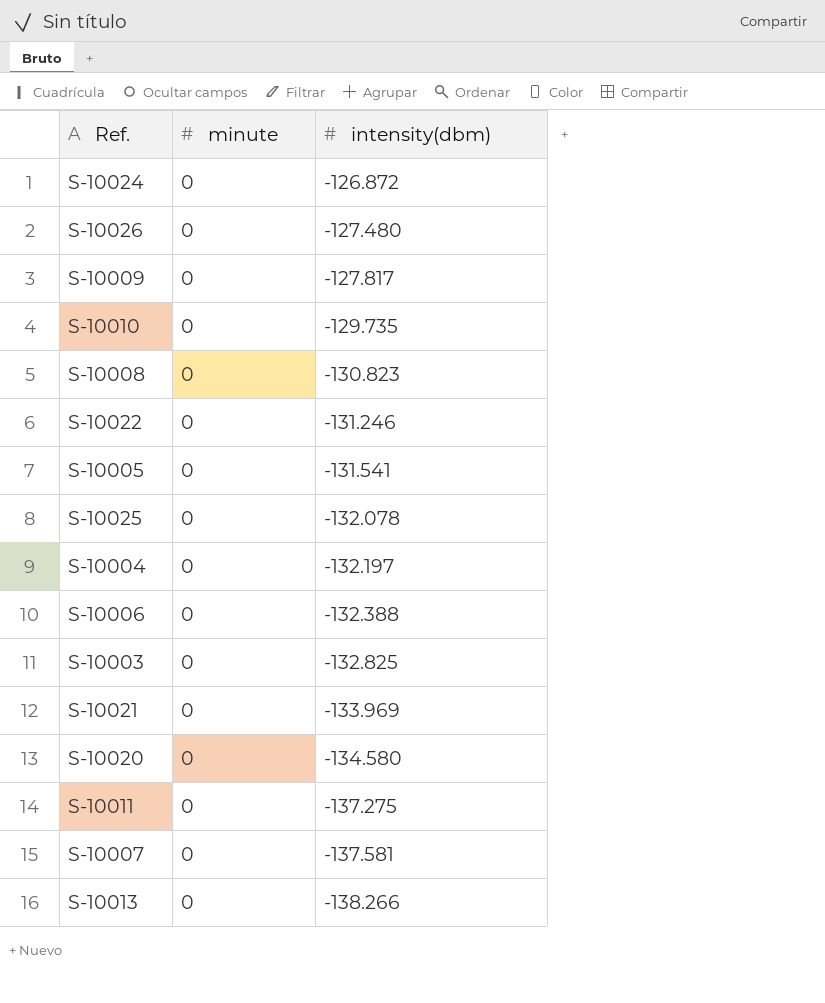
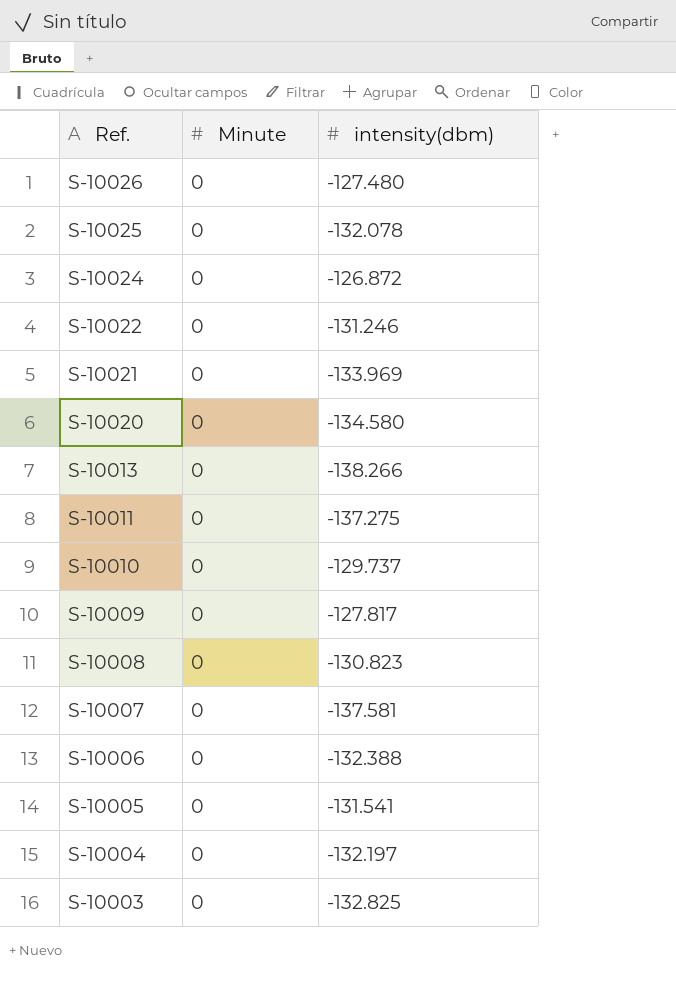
row order: intensity(dbm) descending -> Ref. descending
column name: minute -> Minute
S-10010 | intensity(dbm): -129.735 -> -129.737

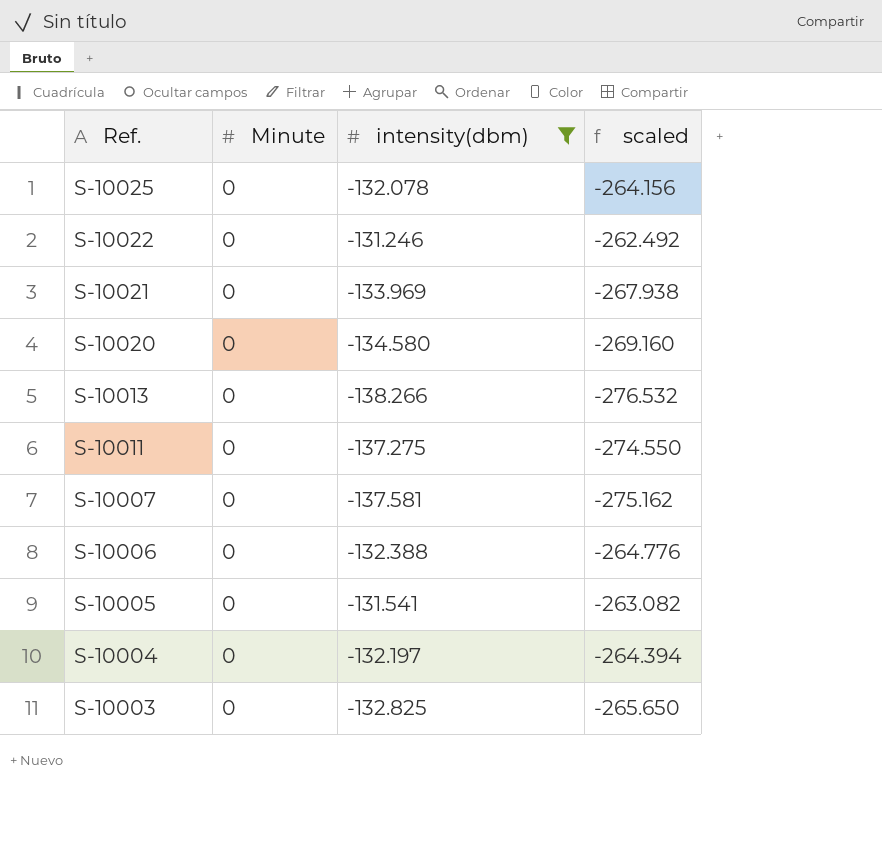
filter: none -> intensity(dbm) <= -131.246
column scaled | formula: none -> [intensity(dbm)] * 2

